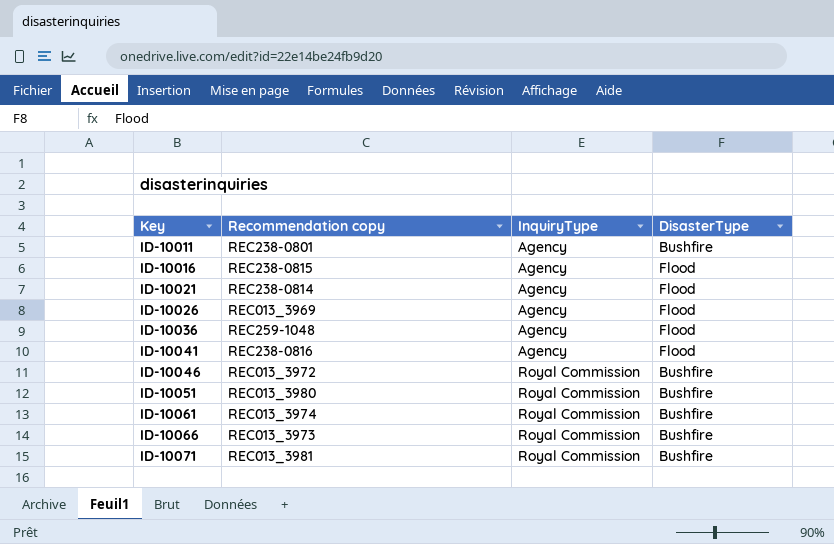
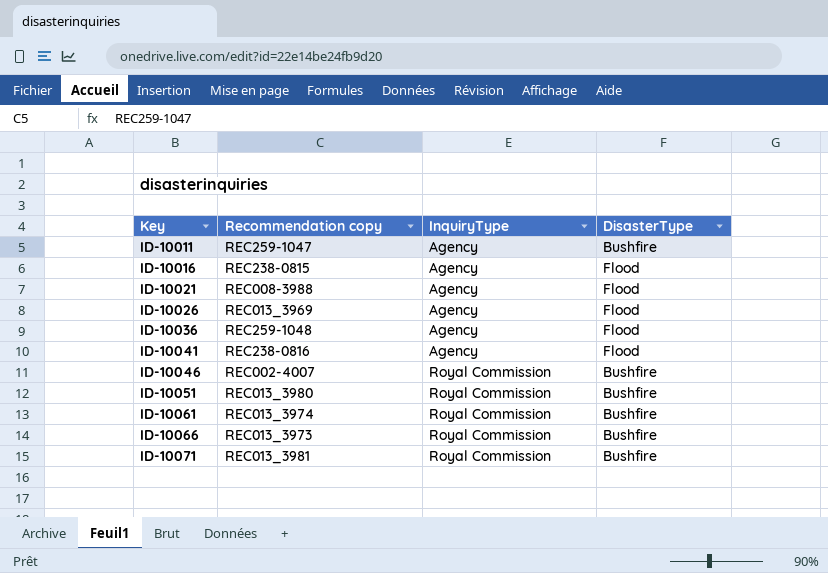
ID-10011 | Recommendation copy: REC238-0801 -> REC259-1047
ID-10021 | Recommendation copy: REC238-0814 -> REC008-3988
ID-10046 | Recommendation copy: REC013_3972 -> REC002-4007

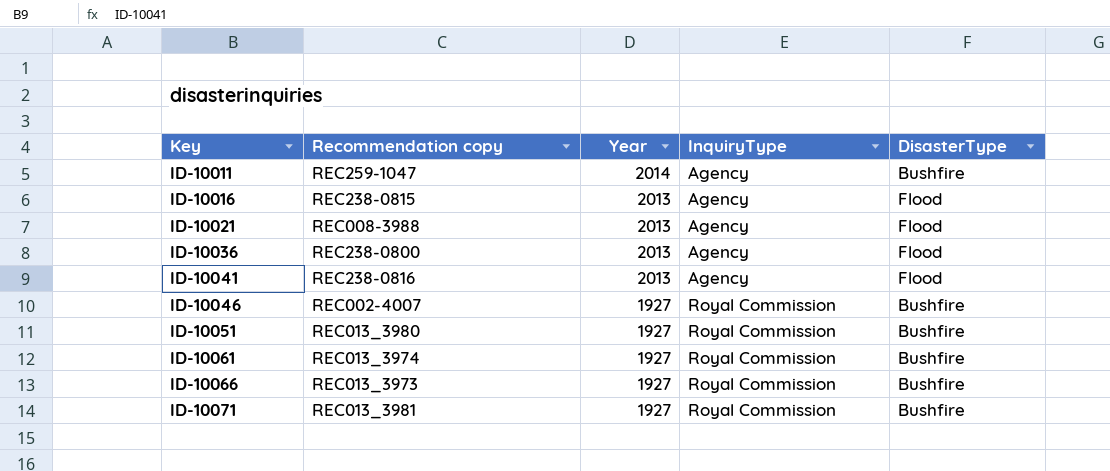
column Year | position: none -> 3
row ID-10026: REC013_3969 | Agency | Flood -> none
ID-10036 | Recommendation copy: REC259-1048 -> REC238-0800

